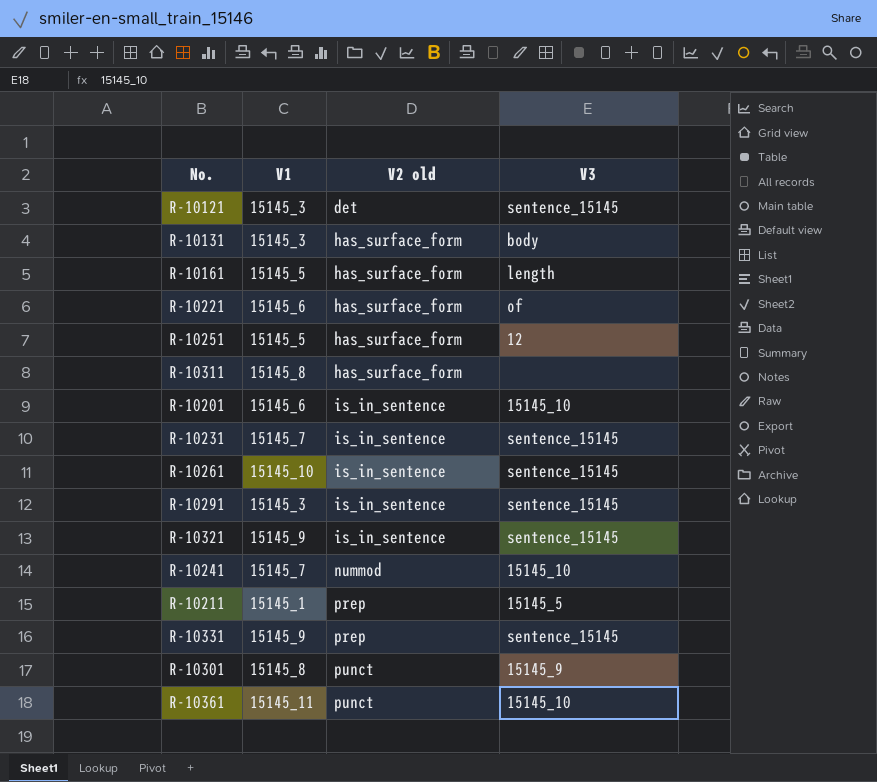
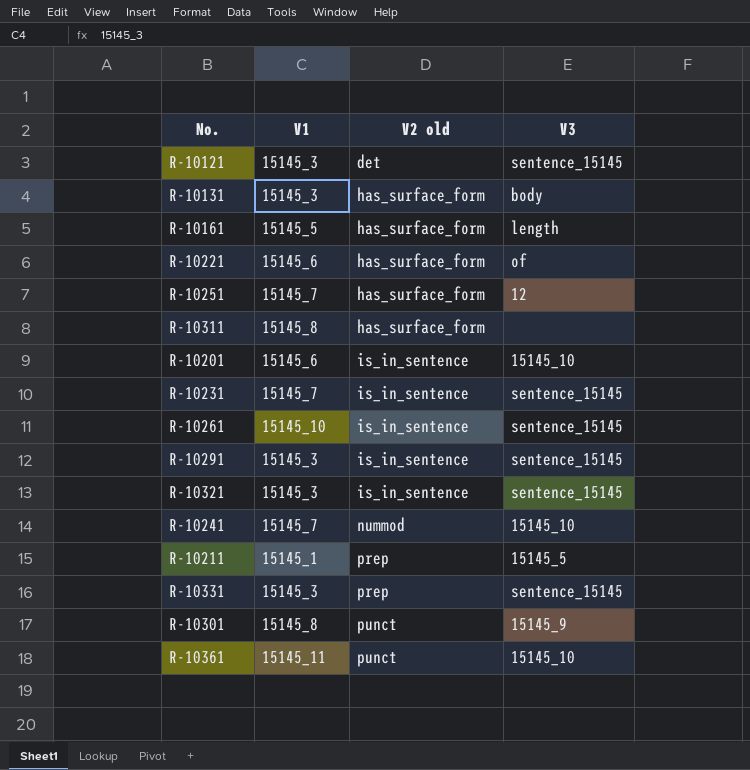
R-10251 | V1: 15145_5 -> 15145_7
R-10321 | V1: 15145_9 -> 15145_3
R-10331 | V1: 15145_9 -> 15145_3

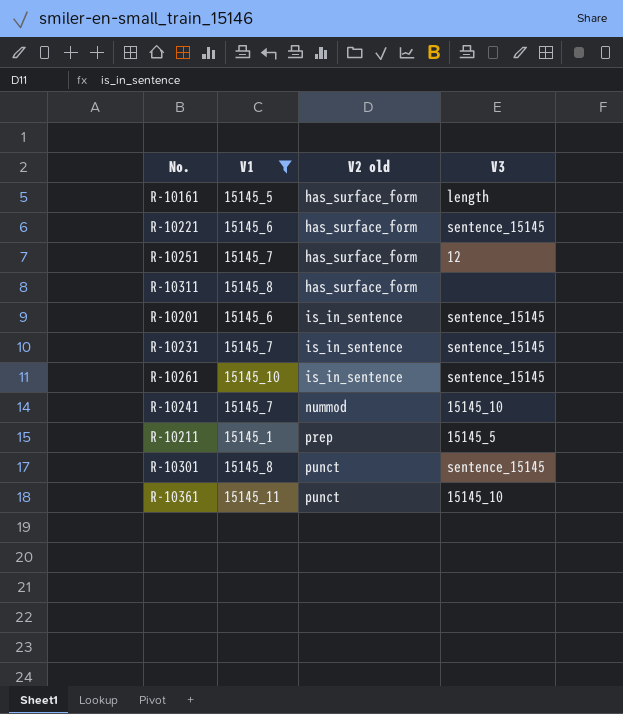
filter: none -> V1 != 15145_3
R-10221 | V3: of -> sentence_15145
R-10201 | V3: 15145_10 -> sentence_15145
R-10301 | V3: 15145_9 -> sentence_15145

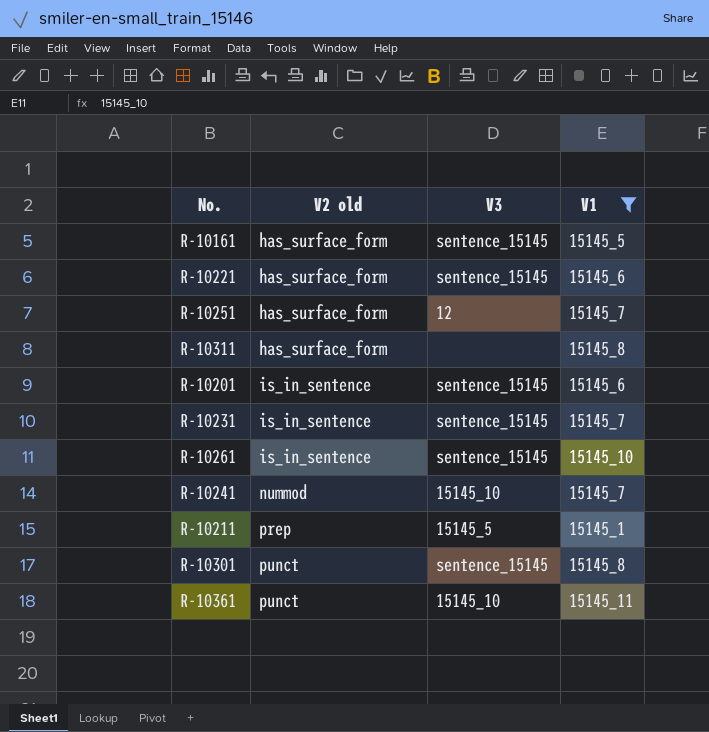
column V1 | position: 2 -> 4
R-10161 | V3: length -> sentence_15145

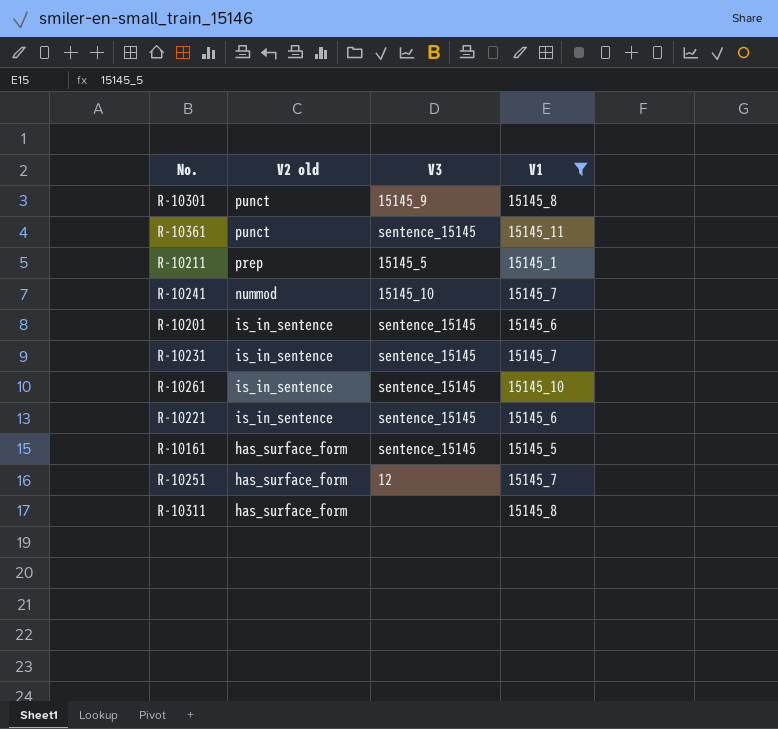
row order: V2 old ascending -> V2 old descending
R-10301 | V3: sentence_15145 -> 15145_9
R-10361 | V3: 15145_10 -> sentence_15145
R-10221 | V2 old: has_surface_form -> is_in_sentence

